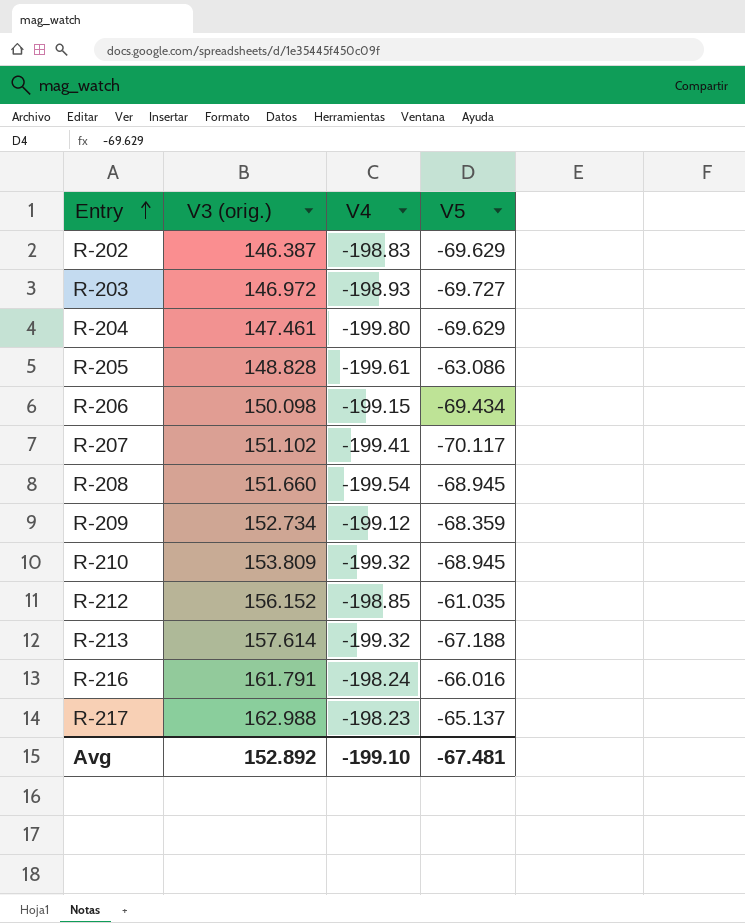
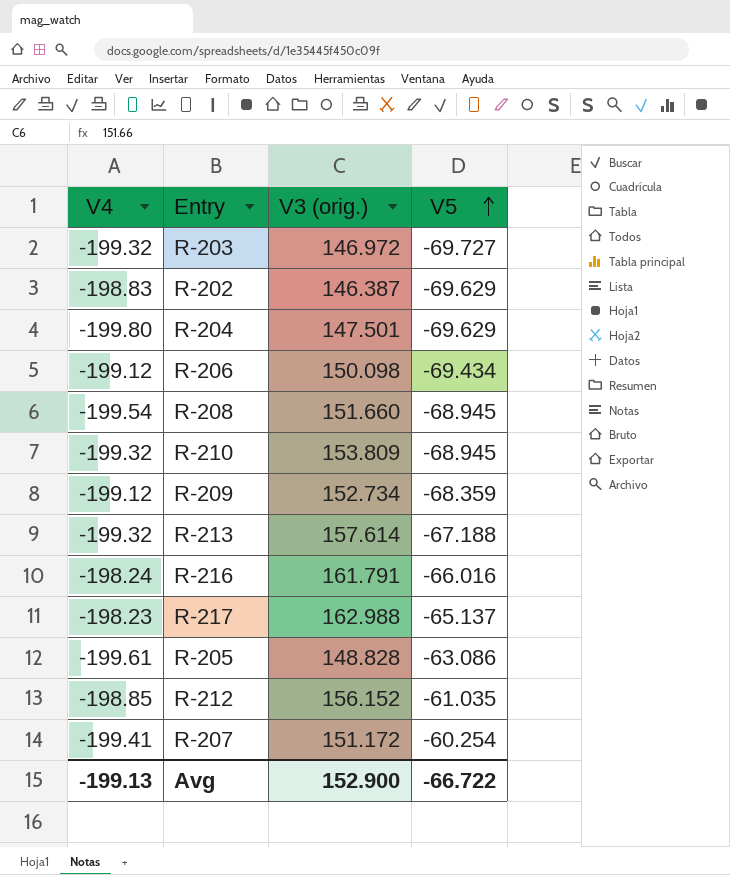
row order: Entry ascending -> V5 ascending
column V4 | position: 3 -> 1
R-203 | V4: -198.93 -> -199.32
R-204 | V3 (orig.): 147.461 -> 147.501
R-206 | V4: -199.15 -> -199.12
R-207 | V3 (orig.): 151.102 -> 151.172
R-207 | V5: -70.117 -> -60.254
Avg | V4: -199.10 -> -199.13
Avg | V3 (orig.): 152.892 -> 152.900
Avg | V5: -67.481 -> -66.722

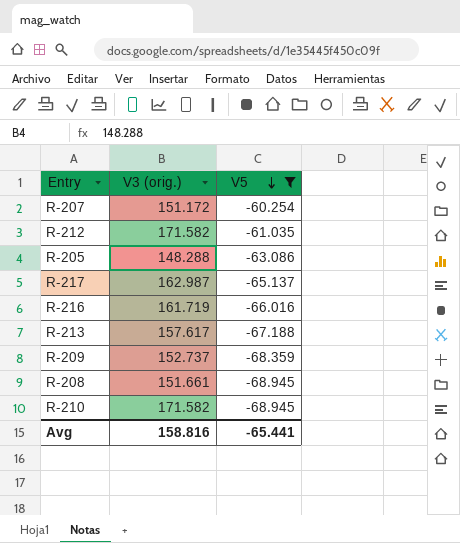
filter: none -> V5 >= -68.945
row order: V5 ascending -> V5 descending
column V4 | position: 1 -> none
R-212 | V3 (orig.): 156.152 -> 171.582
R-205 | V3 (orig.): 148.828 -> 148.288
R-217 | V3 (orig.): 162.988 -> 162.987
R-216 | V3 (orig.): 161.791 -> 161.719
R-213 | V3 (orig.): 157.614 -> 157.617
R-209 | V3 (orig.): 152.734 -> 152.737
R-208 | V3 (orig.): 151.660 -> 151.661
R-210 | V3 (orig.): 153.809 -> 171.582
Avg | V3 (orig.): 152.900 -> 158.816
Avg | V5: -66.722 -> -65.441

